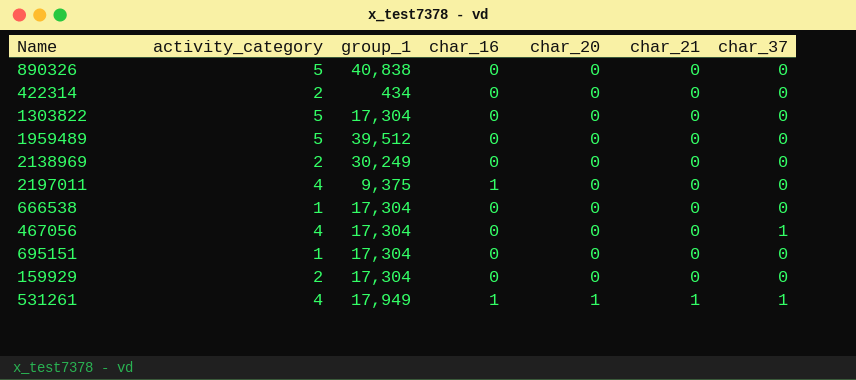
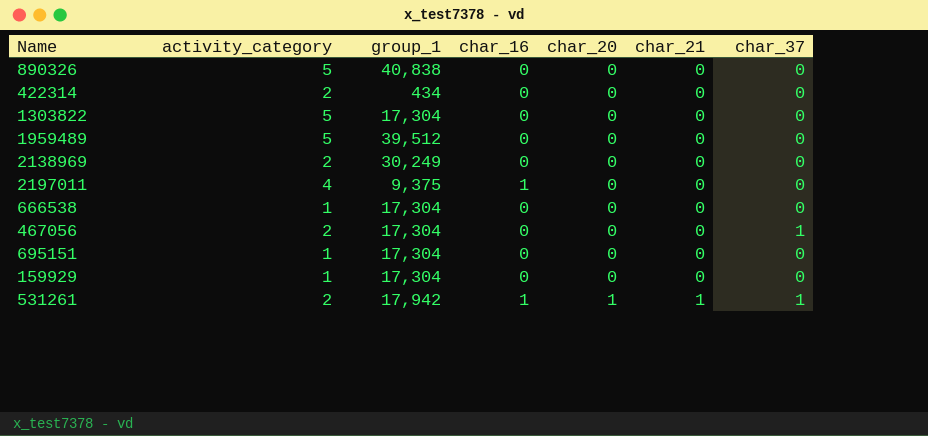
467056 | activity_category: 4 -> 2
159929 | activity_category: 2 -> 1
531261 | activity_category: 4 -> 2
531261 | group_1: 17,949 -> 17,942

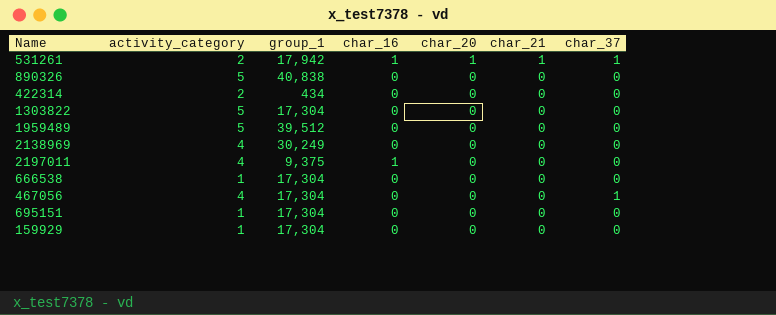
row order: char_20 ascending -> char_20 descending
2138969 | activity_category: 2 -> 4
467056 | activity_category: 2 -> 4

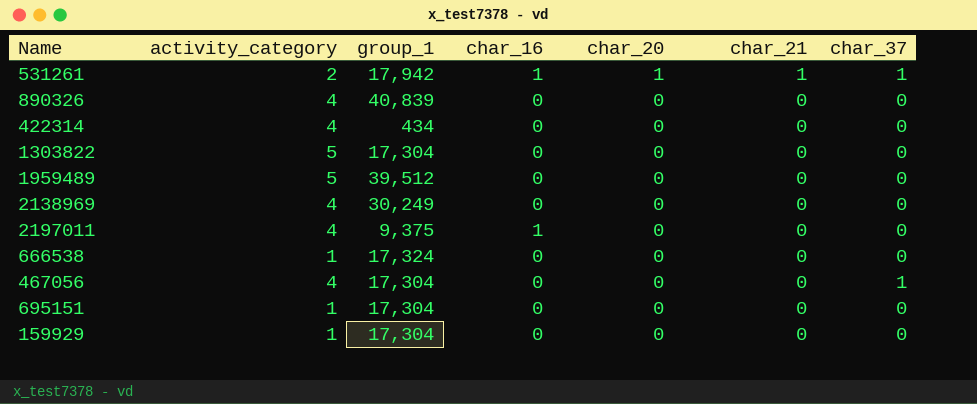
890326 | activity_category: 5 -> 4
890326 | group_1: 40,838 -> 40,839
422314 | activity_category: 2 -> 4
666538 | group_1: 17,304 -> 17,324

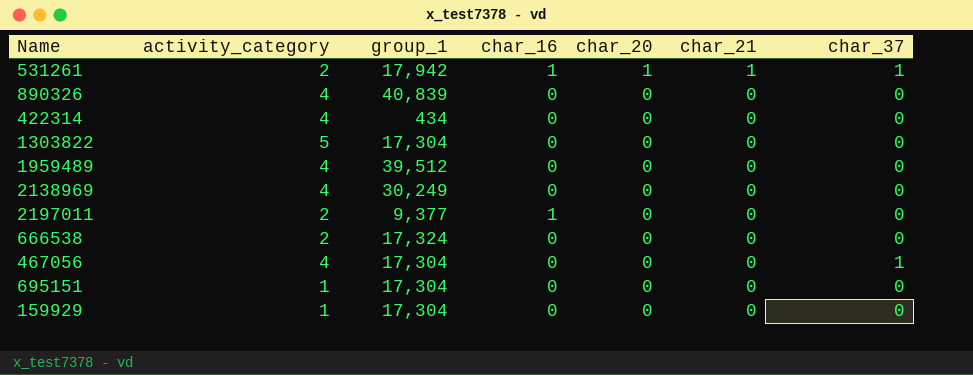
1959489 | activity_category: 5 -> 4
2197011 | activity_category: 4 -> 2
2197011 | group_1: 9,375 -> 9,377
666538 | activity_category: 1 -> 2

